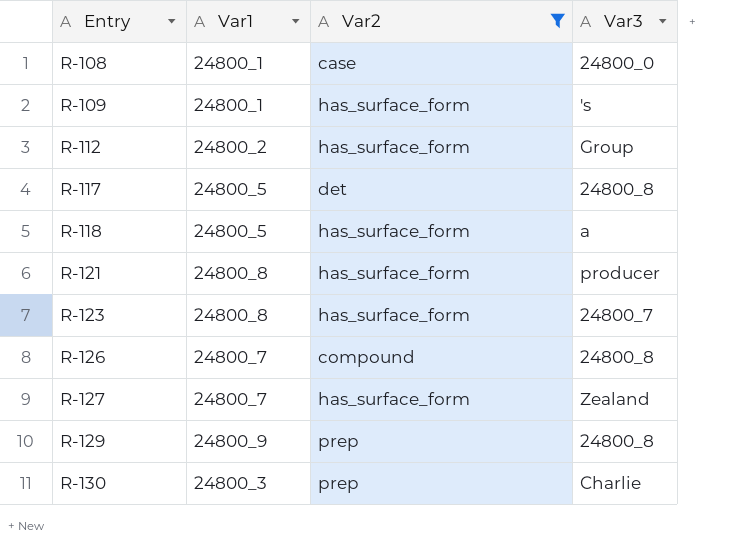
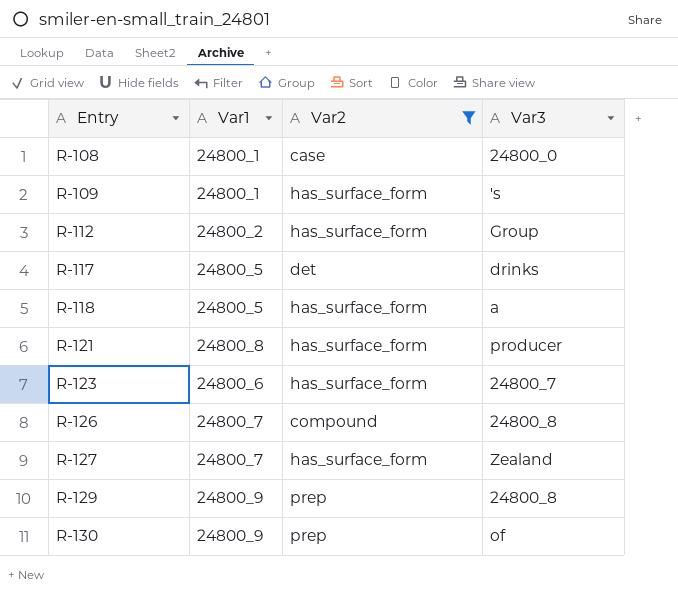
R-117 | Var3: 24800_8 -> drinks
R-123 | Var1: 24800_8 -> 24800_6
R-130 | Var1: 24800_3 -> 24800_9
R-130 | Var3: Charlie -> of

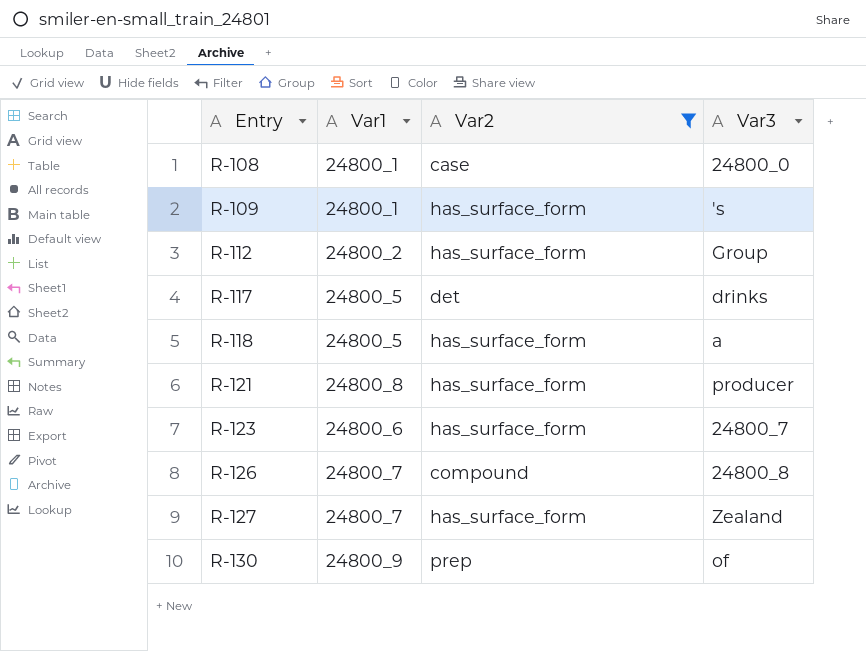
row R-129: 24800_9 | prep | 24800_8 -> none

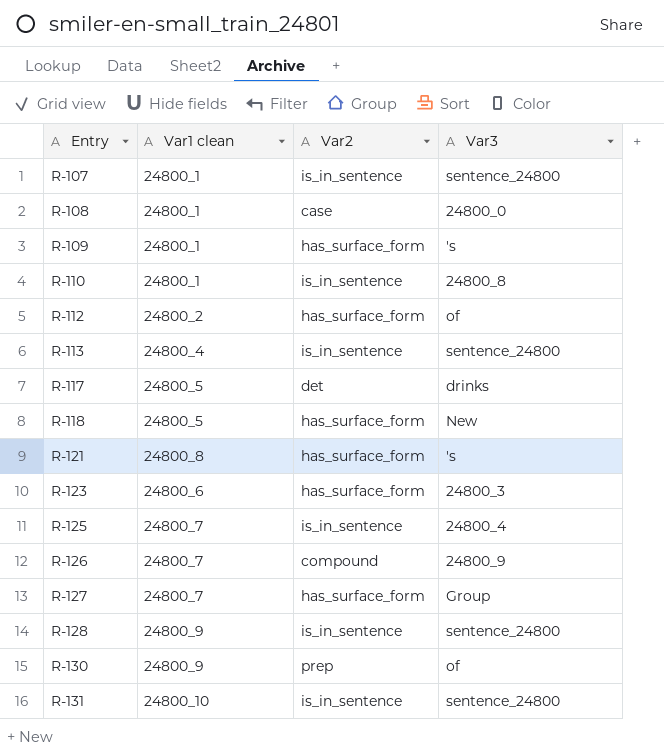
filter: Var2 != is_in_sentence -> none
column name: Var1 -> Var1 clean
R-112 | Var3: Group -> of
R-118 | Var3: a -> New
R-121 | Var3: producer -> 's
R-123 | Var3: 24800_7 -> 24800_3
R-126 | Var3: 24800_8 -> 24800_9
R-127 | Var3: Zealand -> Group

